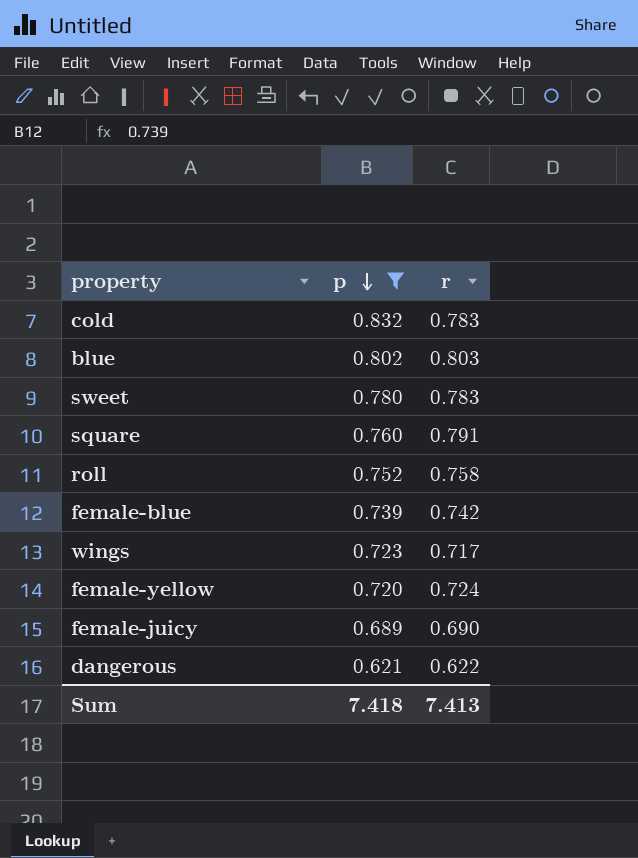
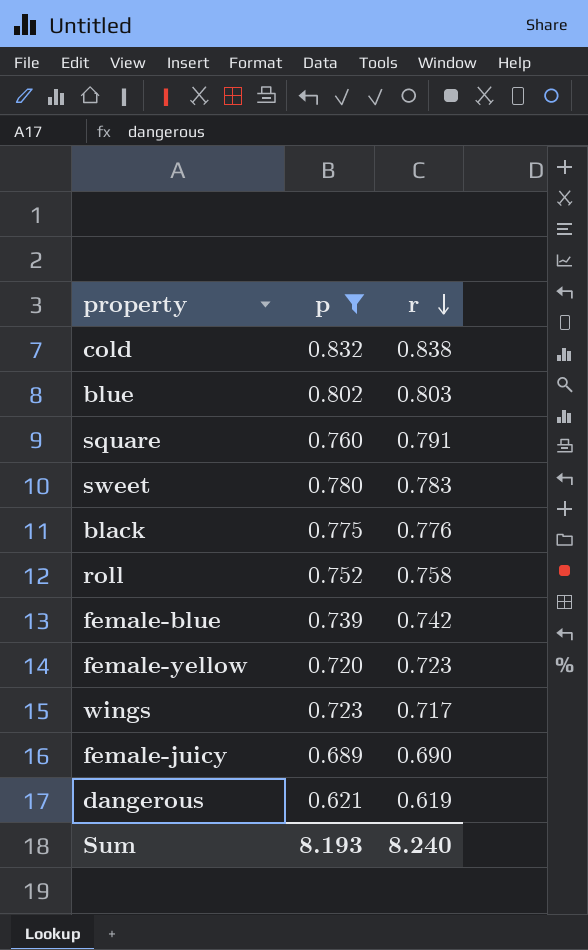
row order: p descending -> r descending
cold | r: 0.783 -> 0.838
row black: none -> 0.775 | 0.776
female-yellow | r: 0.724 -> 0.723
dangerous | r: 0.622 -> 0.619
Sum | p: 7.418 -> 8.193
Sum | r: 7.413 -> 8.240

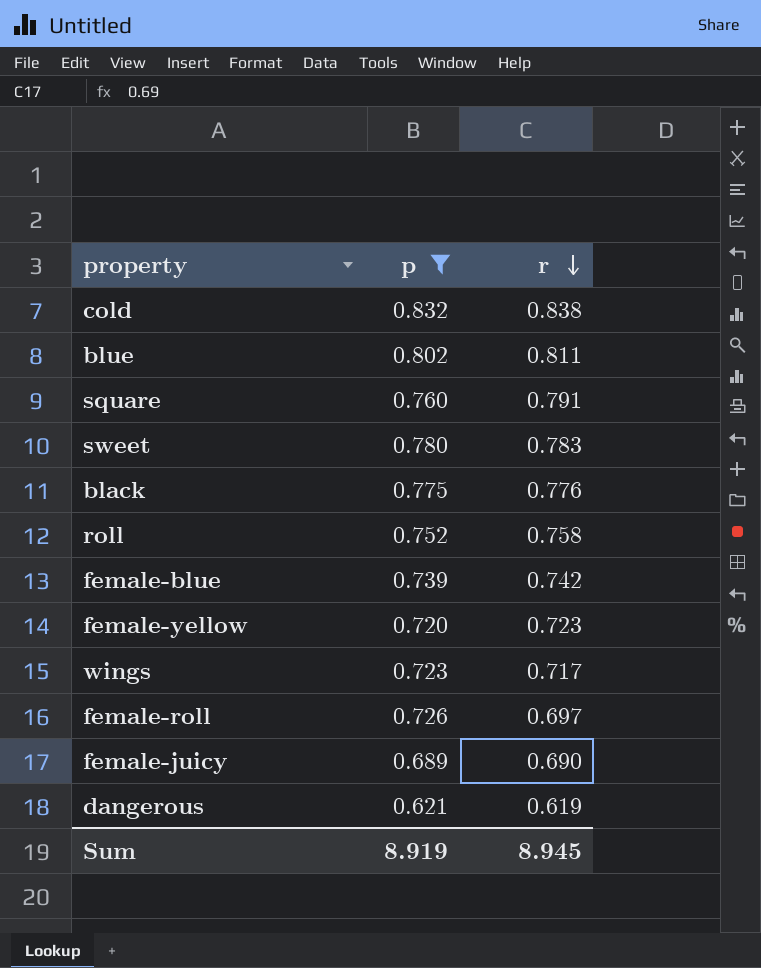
blue | r: 0.803 -> 0.811
row female-roll: none -> 0.726 | 0.697
Sum | p: 8.193 -> 8.919
Sum | r: 8.240 -> 8.945

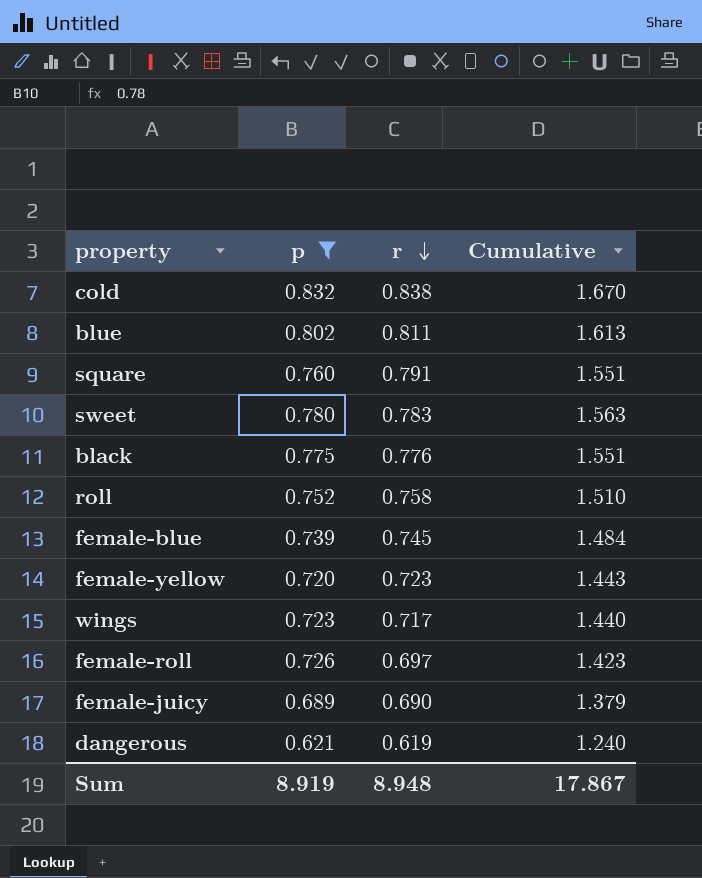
column Cumulative | formula: none -> [p] + [r]
female-blue | r: 0.742 -> 0.745
Sum | r: 8.945 -> 8.948

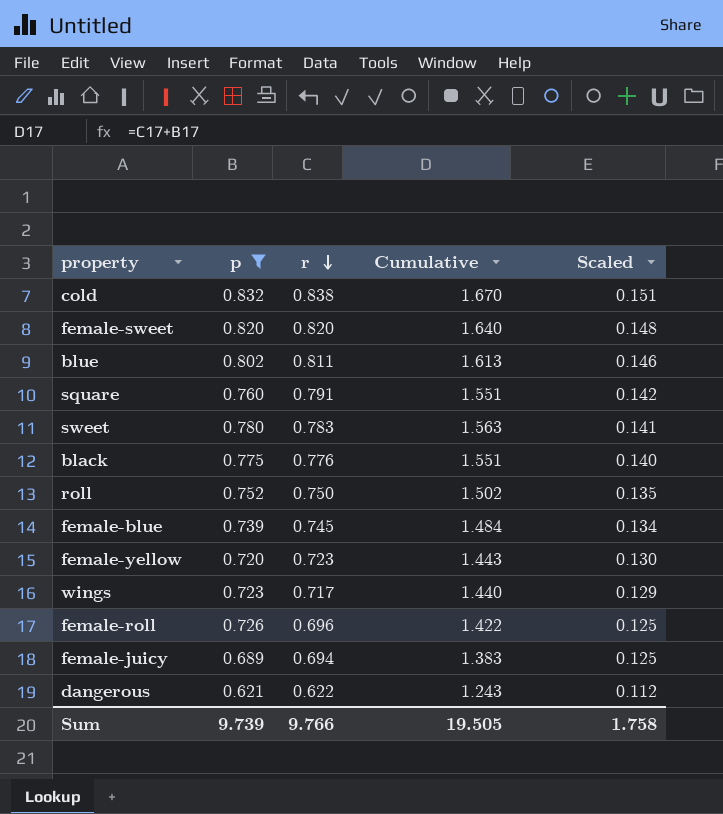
column Scaled | formula: none -> [r] * 0.18
row female-sweet: none -> 0.820 | 0.820 | 1.640 | 0.148
roll | r: 0.758 -> 0.750
roll | Cumulative: 1.510 -> 1.502
female-roll | r: 0.697 -> 0.696
female-roll | Cumulative: 1.423 -> 1.422
female-juicy | r: 0.690 -> 0.694
female-juicy | Cumulative: 1.379 -> 1.383
dangerous | r: 0.619 -> 0.622
dangerous | Cumulative: 1.240 -> 1.243
Sum | p: 8.919 -> 9.739
Sum | r: 8.948 -> 9.766
Sum | Cumulative: 17.867 -> 19.505

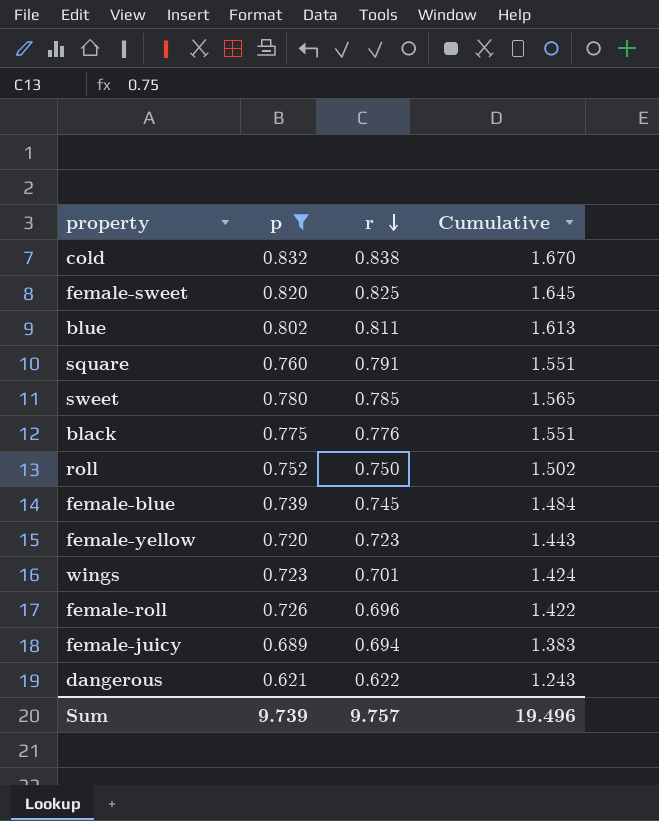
column Scaled | formula: [r] * 0.18 -> none
female-sweet | r: 0.820 -> 0.825
female-sweet | Cumulative: 1.640 -> 1.645
sweet | r: 0.783 -> 0.785
sweet | Cumulative: 1.563 -> 1.565
wings | r: 0.717 -> 0.701
wings | Cumulative: 1.440 -> 1.424
Sum | r: 9.766 -> 9.757
Sum | Cumulative: 19.505 -> 19.496

